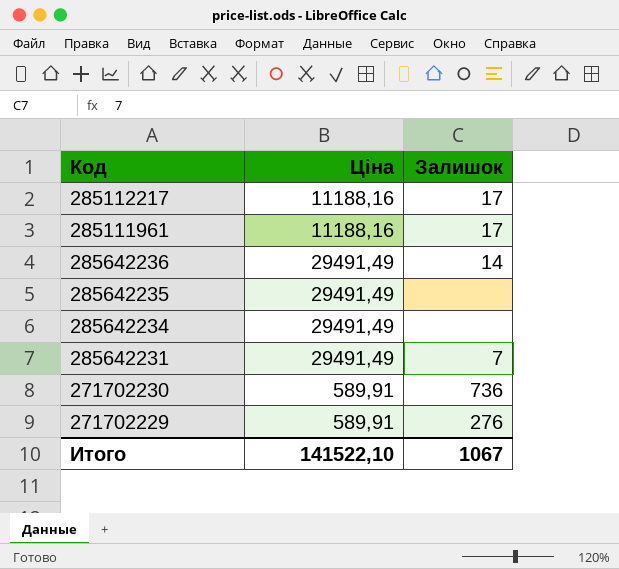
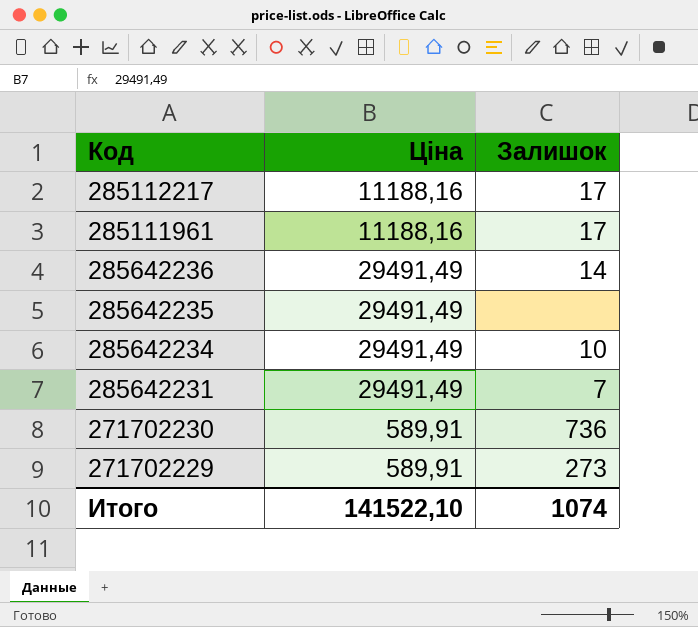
285642234 | Залишок: none -> 10
271702229 | Залишок: 276 -> 273
Итого | Залишок: 1067 -> 1074

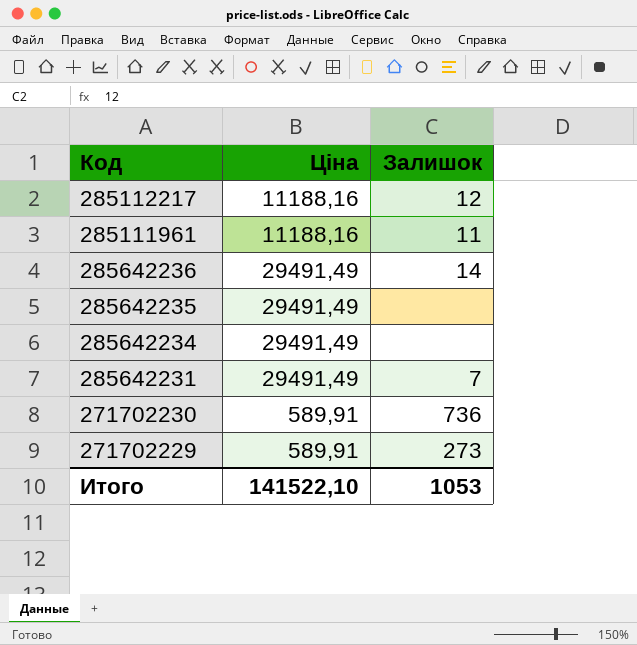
285112217 | Залишок: 17 -> 12
285111961 | Залишок: 17 -> 11
285642234 | Залишок: 10 -> none
Итого | Залишок: 1074 -> 1053

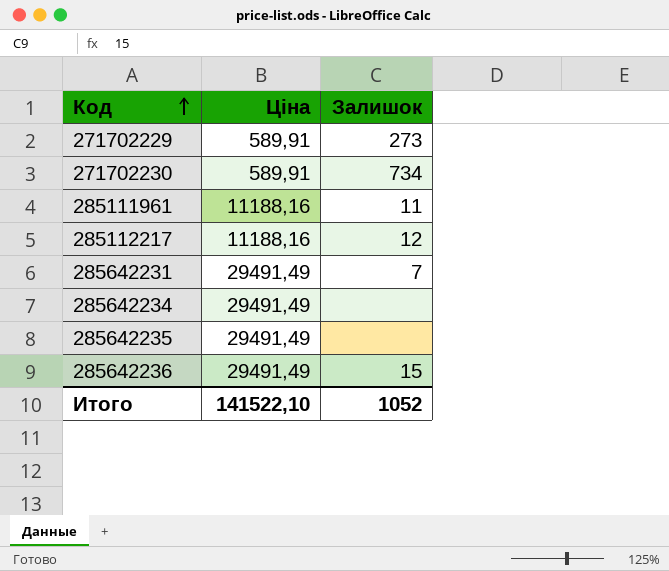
row order: none -> Код ascending
271702230 | Залишок: 736 -> 734
285642236 | Залишок: 14 -> 15
Итого | Залишок: 1053 -> 1052

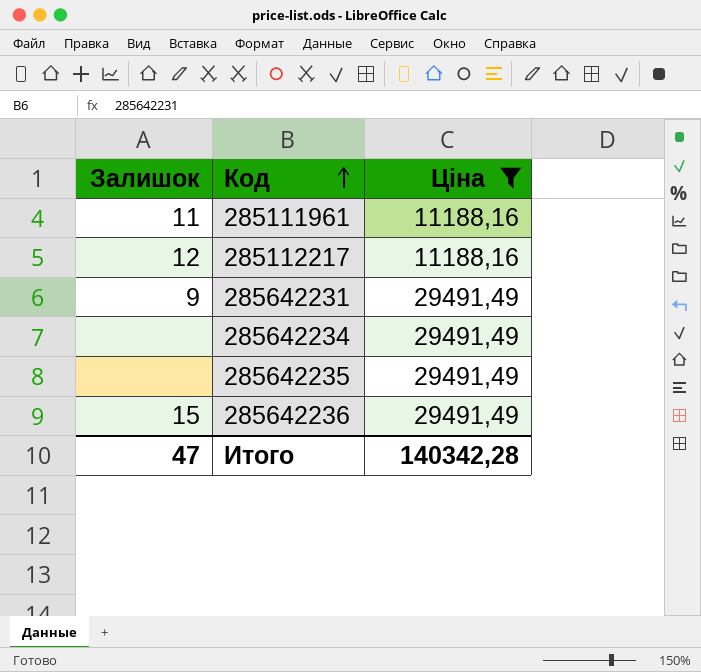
filter: none -> Ціна != 589,91
column Залишок | position: 3 -> 1
285642231 | Залишок: 7 -> 9
Итого | Залишок: 1052 -> 47
Итого | Ціна: 141522,10 -> 140342,28

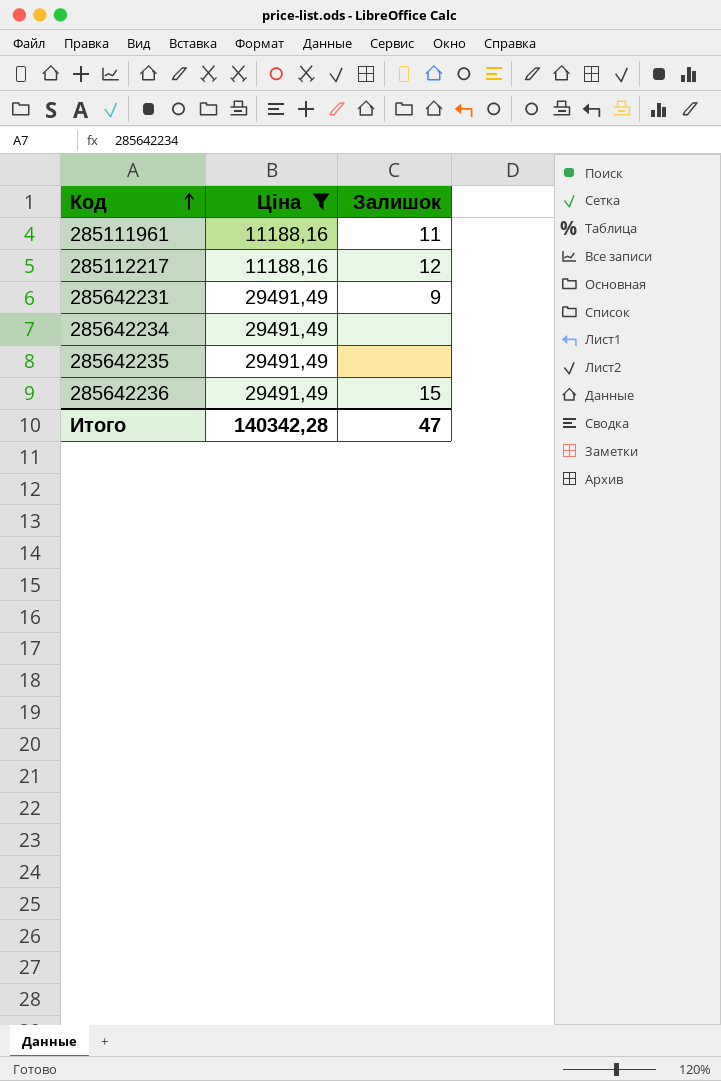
column Залишок | position: 1 -> 3

